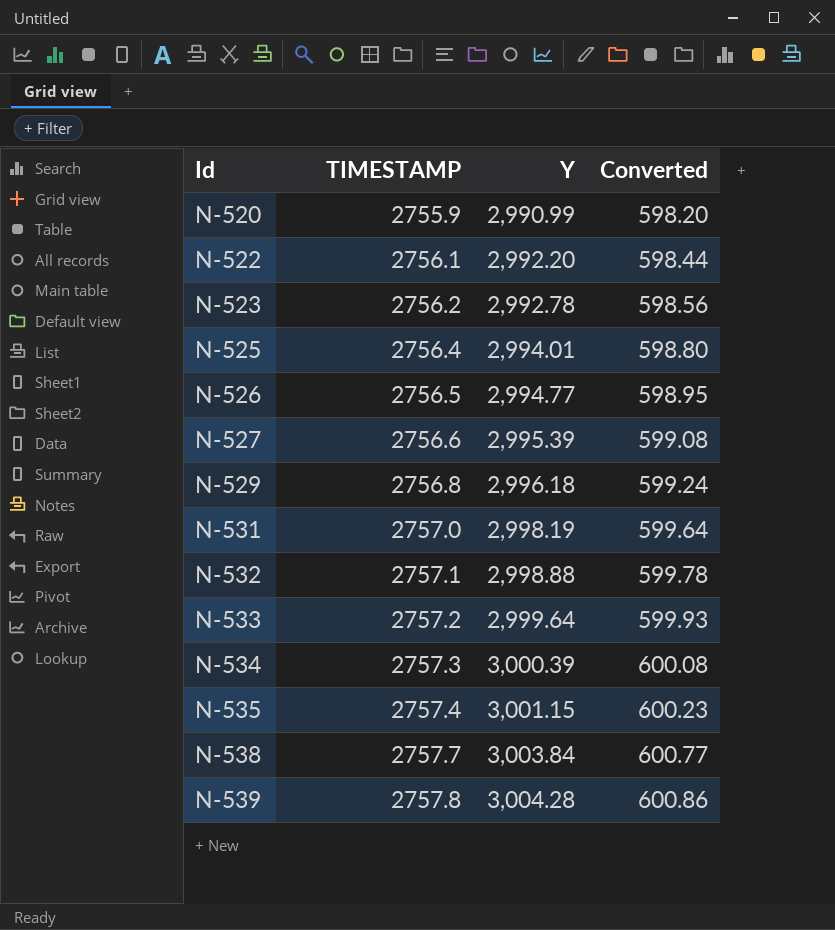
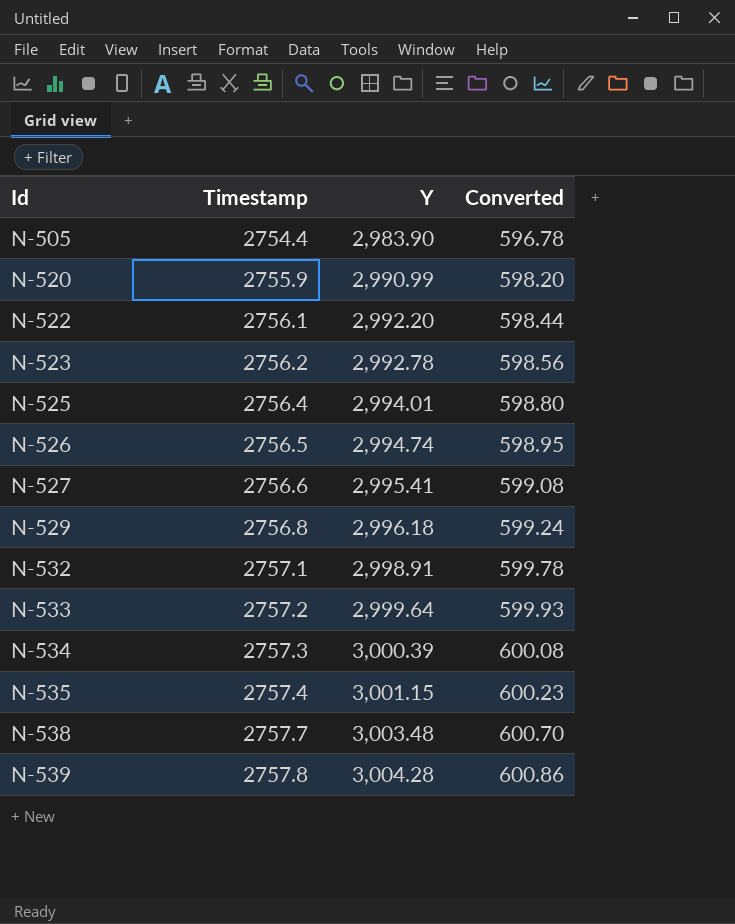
column name: TIMESTAMP -> Timestamp
row N-531: 2757.0 | 2,998.19 | 599.64 -> none
row N-505: none -> 2754.4 | 2,983.90 | 596.78
N-526 | Y: 2,994.77 -> 2,994.74
N-527 | Y: 2,995.39 -> 2,995.41
N-532 | Y: 2,998.88 -> 2,998.91
N-538 | Y: 3,003.84 -> 3,003.48
N-538 | Converted: 600.77 -> 600.70

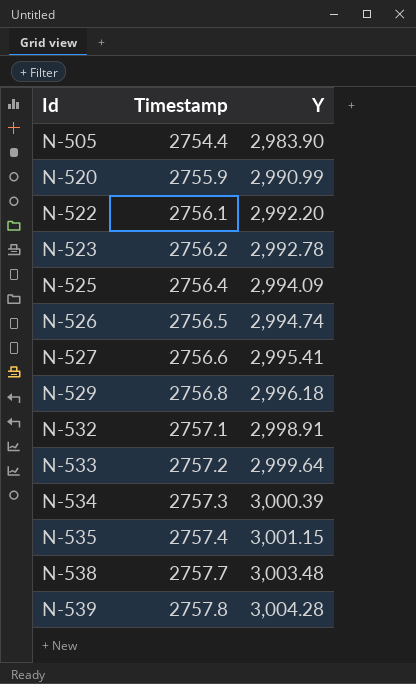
column Converted | formula: [Y] * 0.2 -> none
N-525 | Y: 2,994.01 -> 2,994.09

